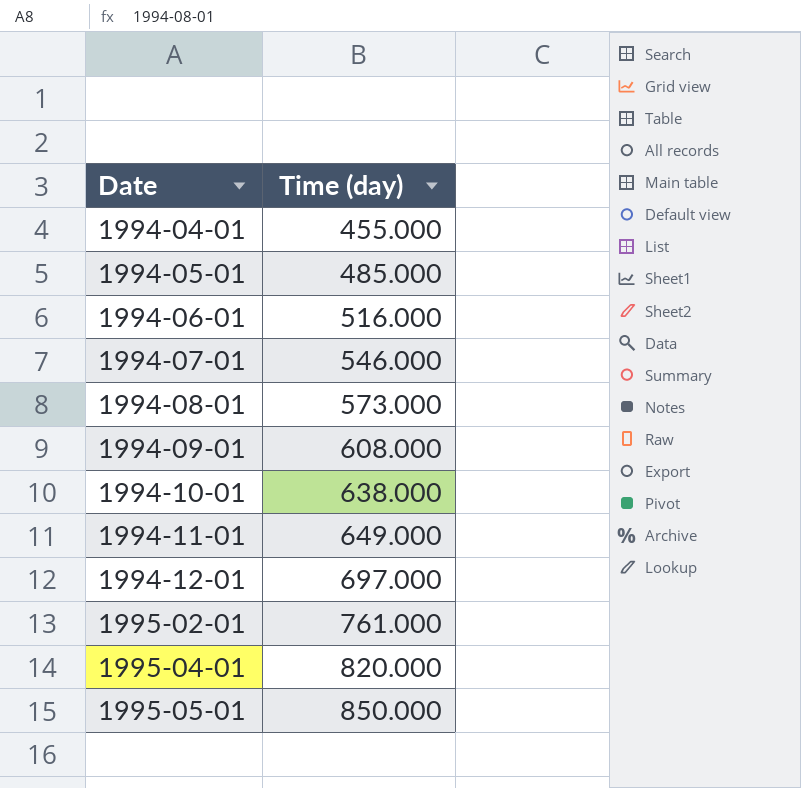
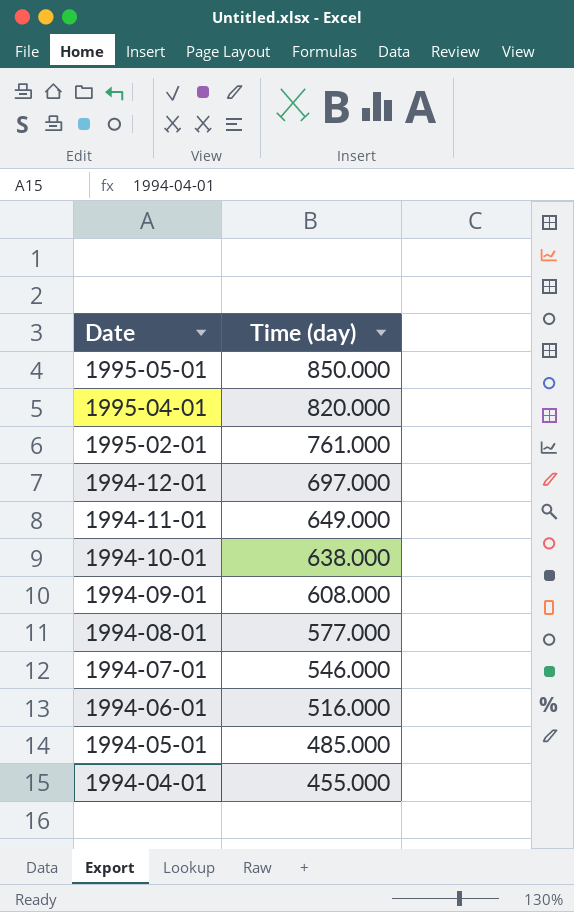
row order: Date ascending -> Date descending
1994-08-01 | Time (day): 573.000 -> 577.000

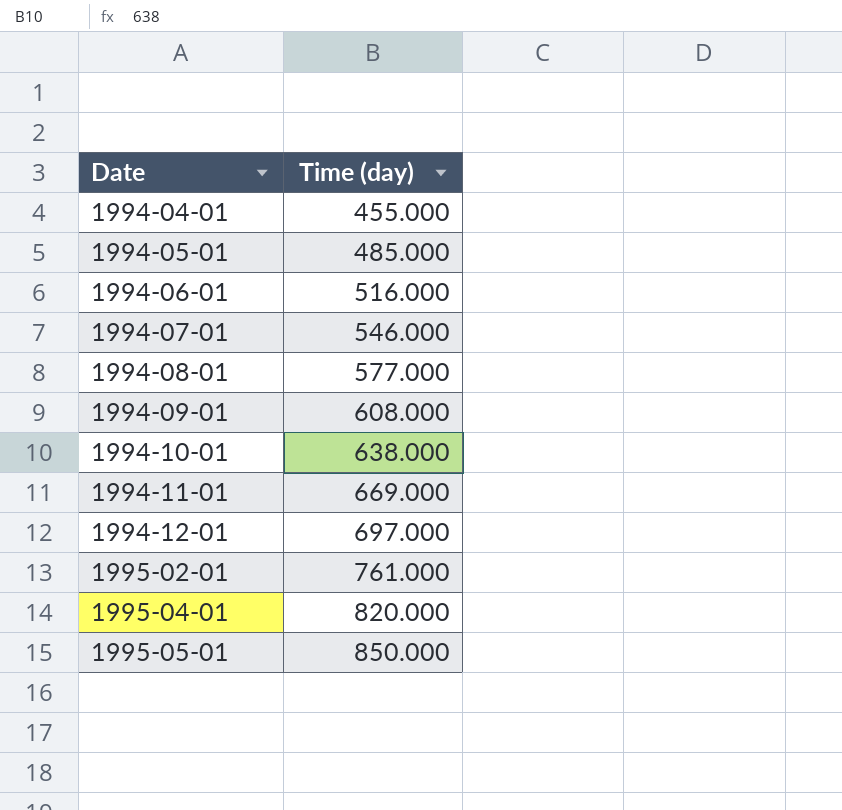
row order: Date descending -> Date ascending
1994-11-01 | Time (day): 649.000 -> 669.000

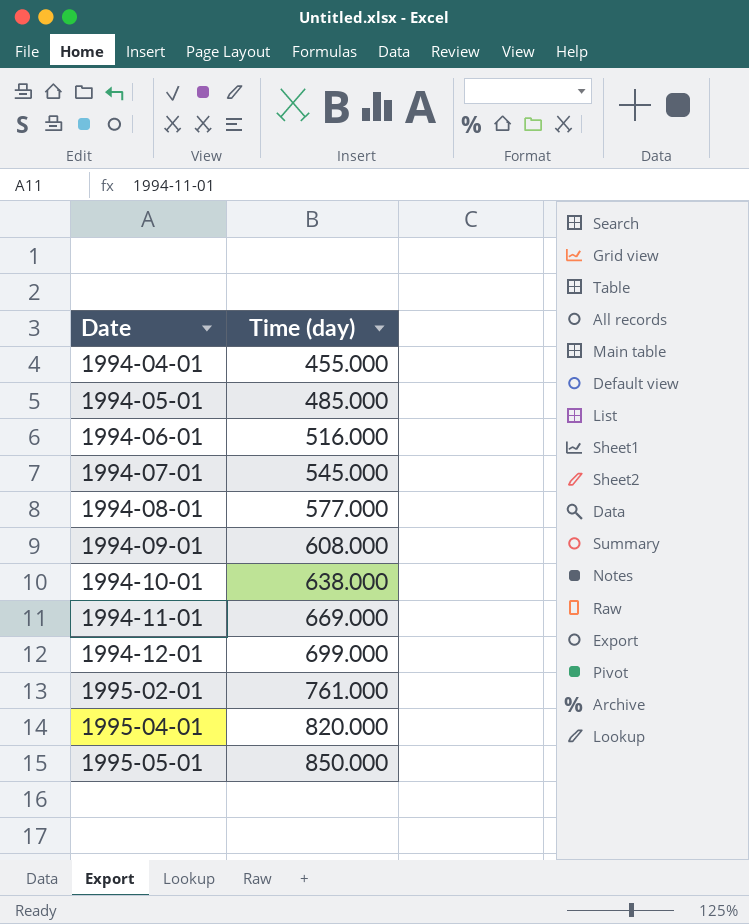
1994-07-01 | Time (day): 546.000 -> 545.000
1994-12-01 | Time (day): 697.000 -> 699.000

